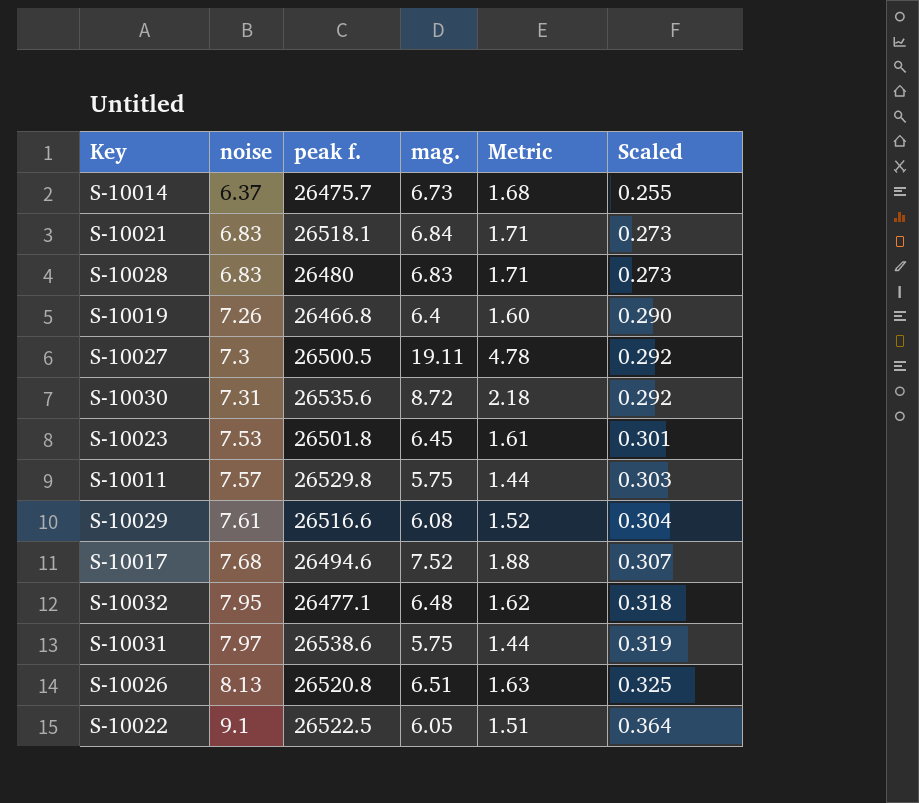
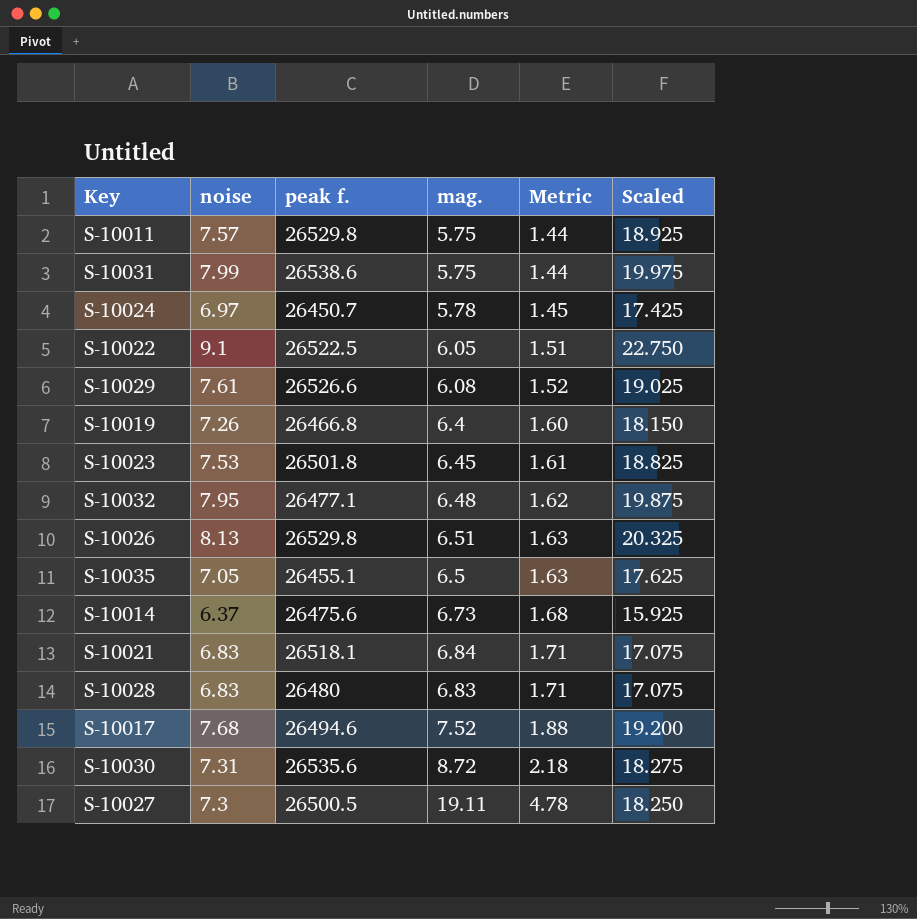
row order: noise ascending -> Metric ascending
column Scaled | formula: [noise] * 0.04 -> [noise] * 2.5
S-10031 | noise: 7.97 -> 7.99
row S-10024: none -> 6.97 | 26450.7 | 5.78 | 1.45 | 17.425
S-10029 | peak f.: 26516.6 -> 26526.6
S-10026 | peak f.: 26520.8 -> 26529.8
row S-10035: none -> 7.05 | 26455.1 | 6.5 | 1.63 | 17.625
S-10014 | peak f.: 26475.7 -> 26475.6

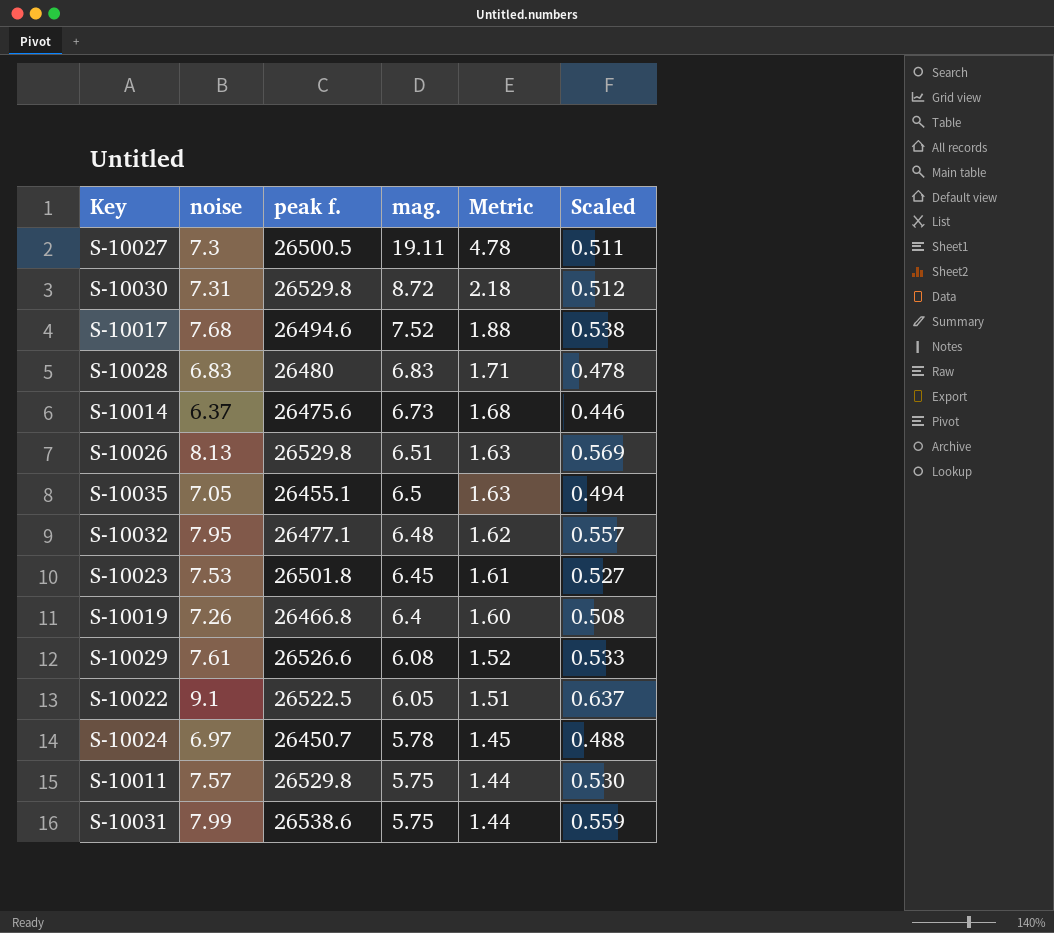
row order: Metric ascending -> mag. descending
column Scaled | formula: [noise] * 2.5 -> [noise] * 0.07
row S-10021: 6.83 | 26518.1 | 6.84 | 1.71 | 17.075 -> none
S-10030 | peak f.: 26535.6 -> 26529.8

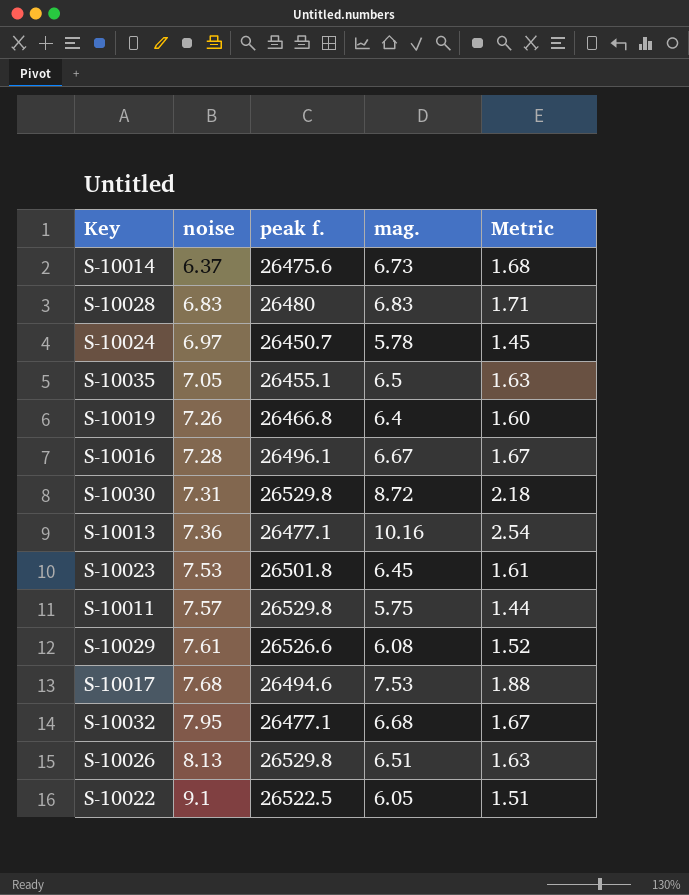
row order: mag. descending -> noise ascending
column Scaled | formula: [noise] * 0.07 -> none
row S-10027: 7.3 | 26500.5 | 19.11 | 4.78 | 0.511 -> none
row S-10031: 7.99 | 26538.6 | 5.75 | 1.44 | 0.559 -> none
row S-10016: none -> 7.28 | 26496.1 | 6.67 | 1.67
row S-10013: none -> 7.36 | 26477.1 | 10.16 | 2.54
S-10017 | mag.: 7.52 -> 7.53
S-10032 | mag.: 6.48 -> 6.68
S-10032 | Metric: 1.62 -> 1.67

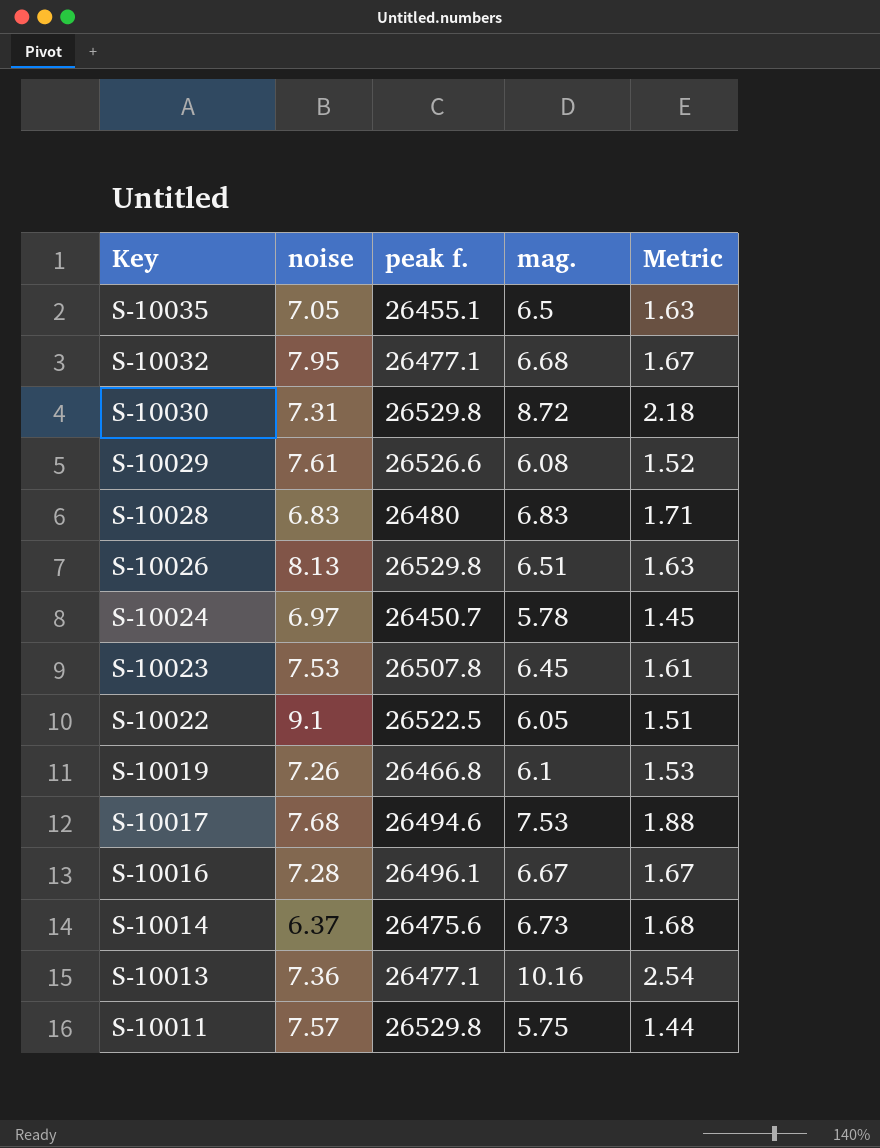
row order: noise ascending -> Key descending
S-10023 | peak f.: 26501.8 -> 26507.8
S-10019 | mag.: 6.4 -> 6.1
S-10019 | Metric: 1.60 -> 1.53

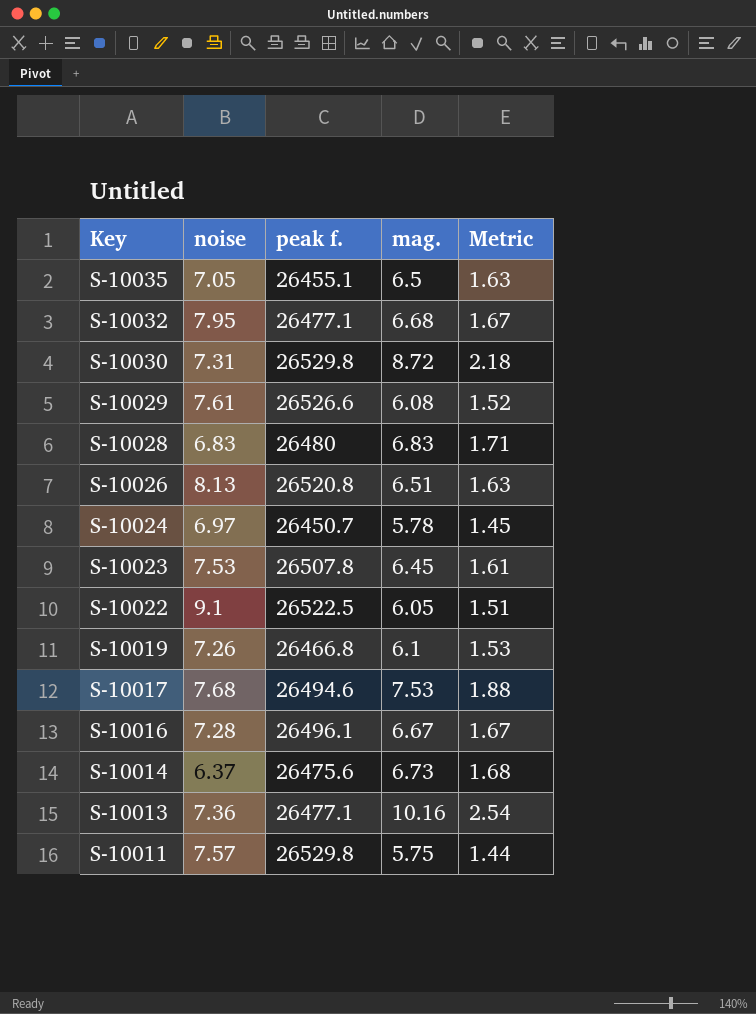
S-10026 | peak f.: 26529.8 -> 26520.8

